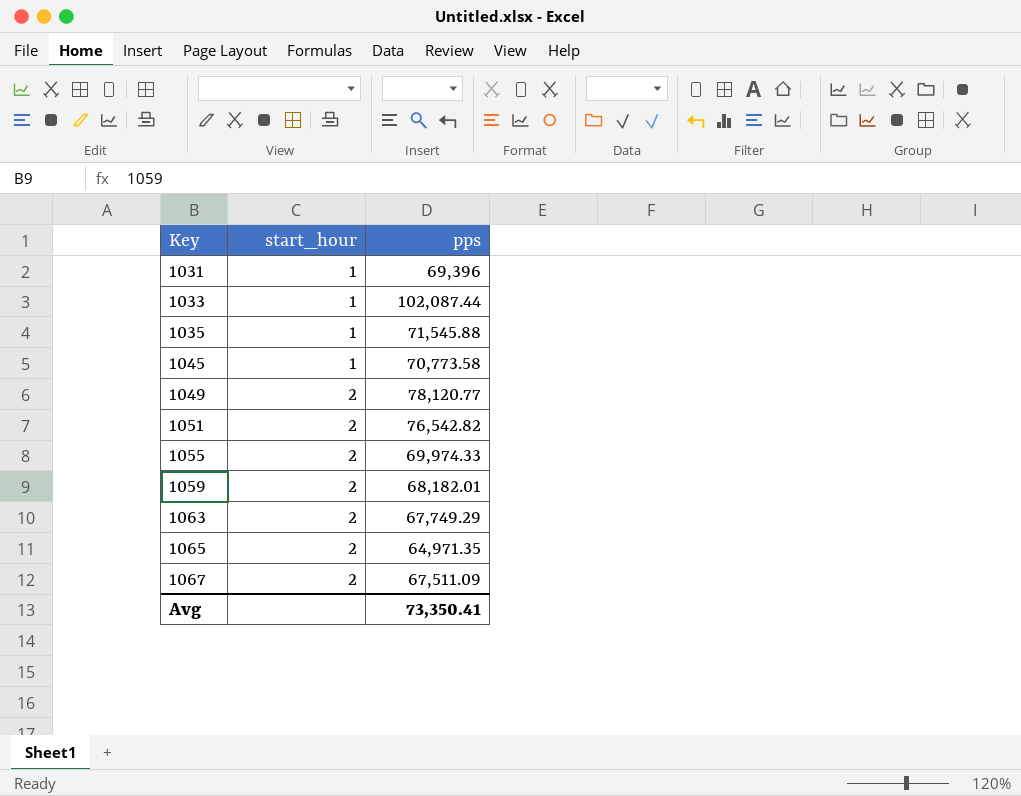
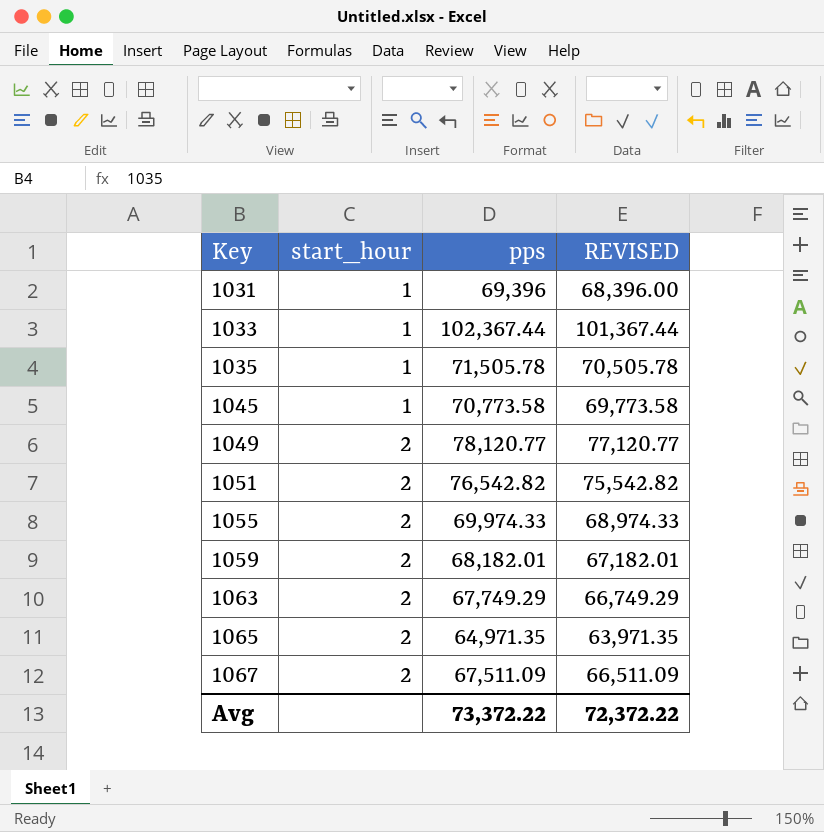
column REVISED | formula: none -> [pps] - 1000
1033 | pps: 102,087.44 -> 102,367.44
1035 | pps: 71,545.88 -> 71,505.78
Avg | pps: 73,350.41 -> 73,372.22

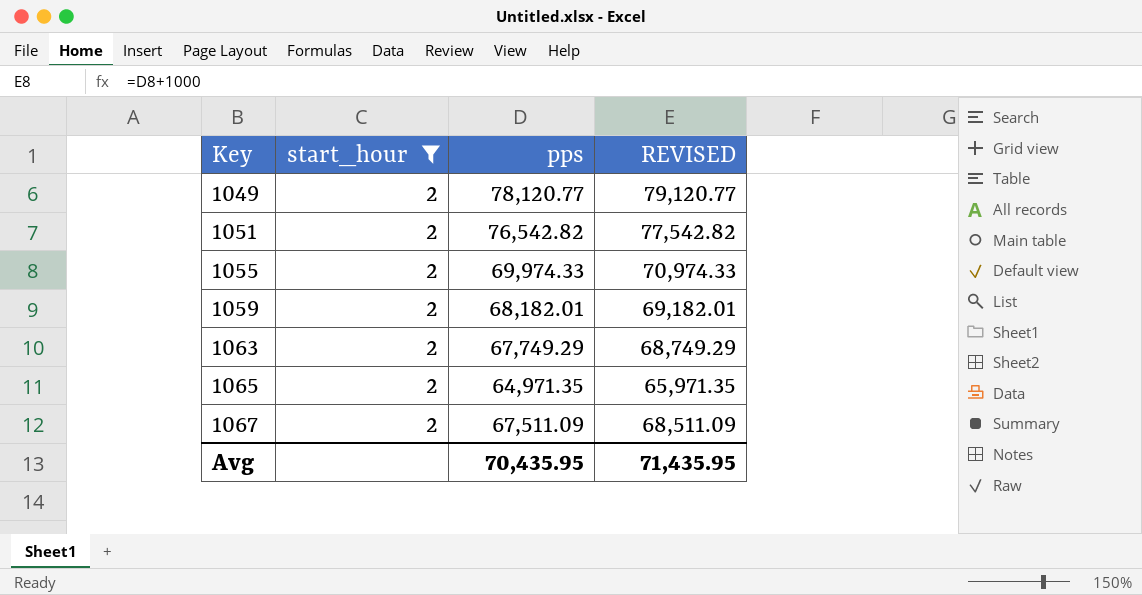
filter: none -> start_hour = 2
column REVISED | formula: [pps] - 1000 -> [pps] + 1000
Avg | pps: 73,372.22 -> 70,435.95
Avg | REVISED: 72,372.22 -> 71,435.95

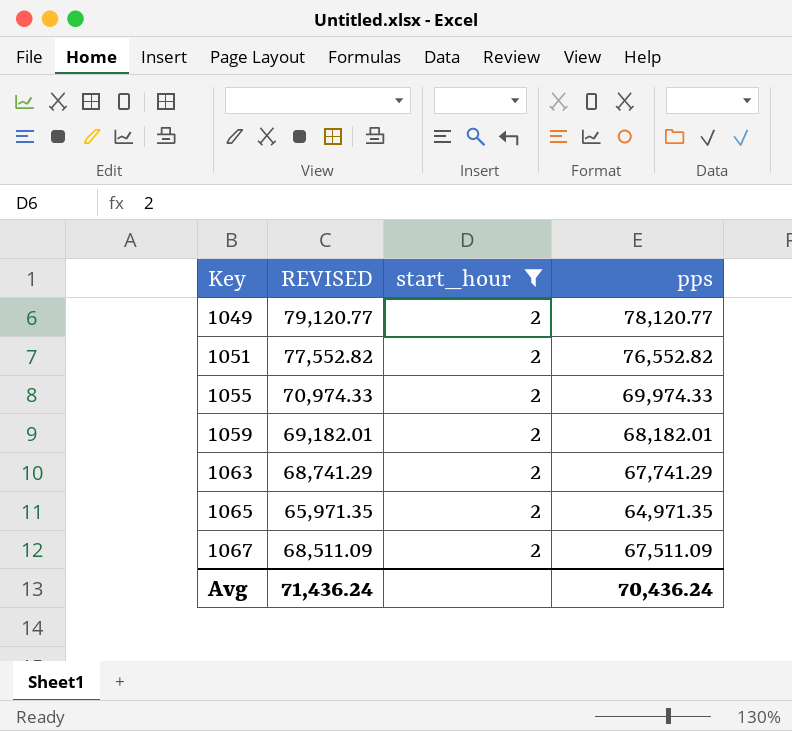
column REVISED | position: 4 -> 2
1051 | REVISED: 77,542.82 -> 77,552.82
1051 | pps: 76,542.82 -> 76,552.82
1063 | REVISED: 68,749.29 -> 68,741.29
1063 | pps: 67,749.29 -> 67,741.29
Avg | REVISED: 71,435.95 -> 71,436.24
Avg | pps: 70,435.95 -> 70,436.24

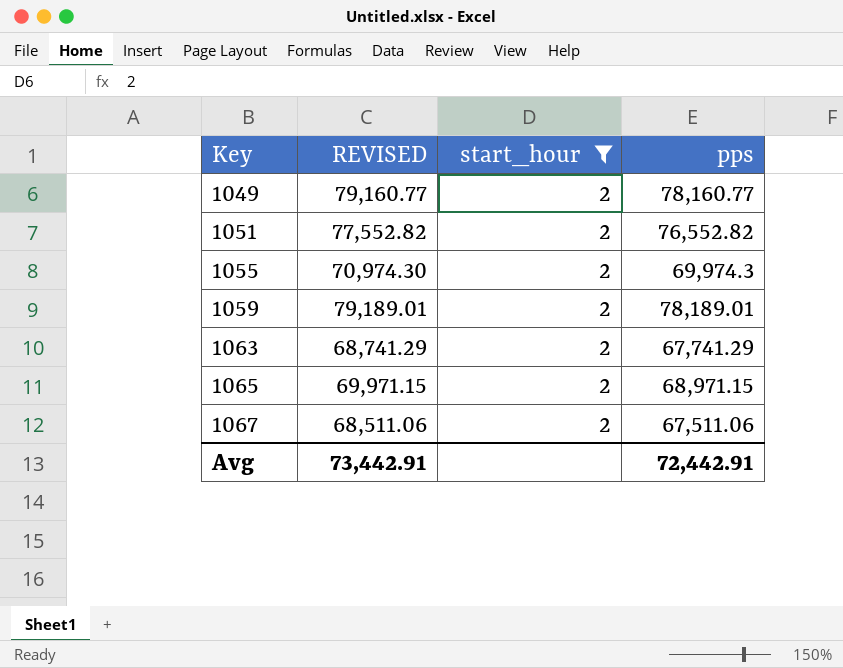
1049 | REVISED: 79,120.77 -> 79,160.77
1049 | pps: 78,120.77 -> 78,160.77
1055 | REVISED: 70,974.33 -> 70,974.30
1055 | pps: 69,974.33 -> 69,974.3
1059 | REVISED: 69,182.01 -> 79,189.01
1059 | pps: 68,182.01 -> 78,189.01
1065 | REVISED: 65,971.35 -> 69,971.15
1065 | pps: 64,971.35 -> 68,971.15
1067 | REVISED: 68,511.09 -> 68,511.06
1067 | pps: 67,511.09 -> 67,511.06
Avg | REVISED: 71,436.24 -> 73,442.91
Avg | pps: 70,436.24 -> 72,442.91

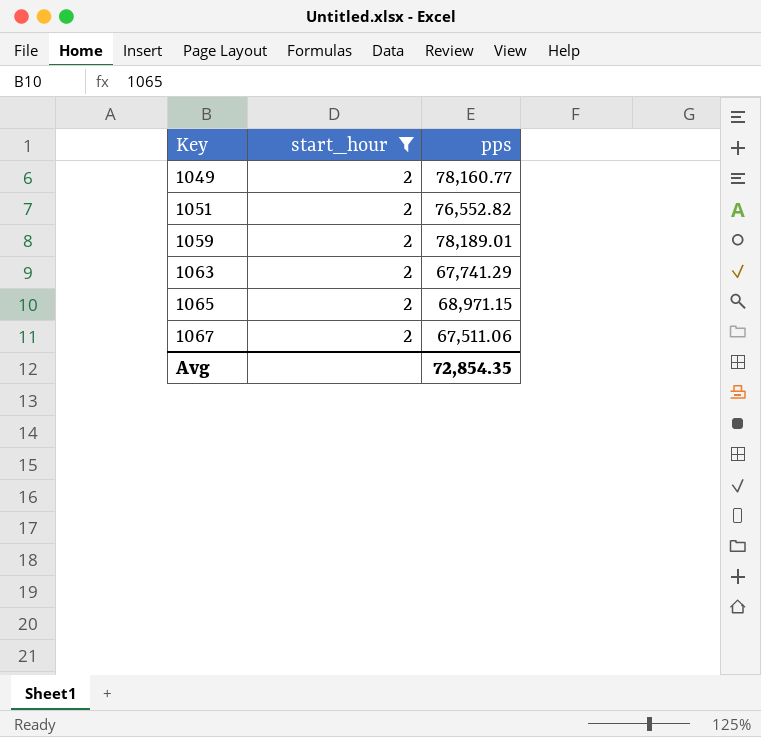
column REVISED | formula: [pps] + 1000 -> none
row 1055: 70,974.30 | 2 | 69,974.3 -> none
Avg | pps: 72,442.91 -> 72,854.35

